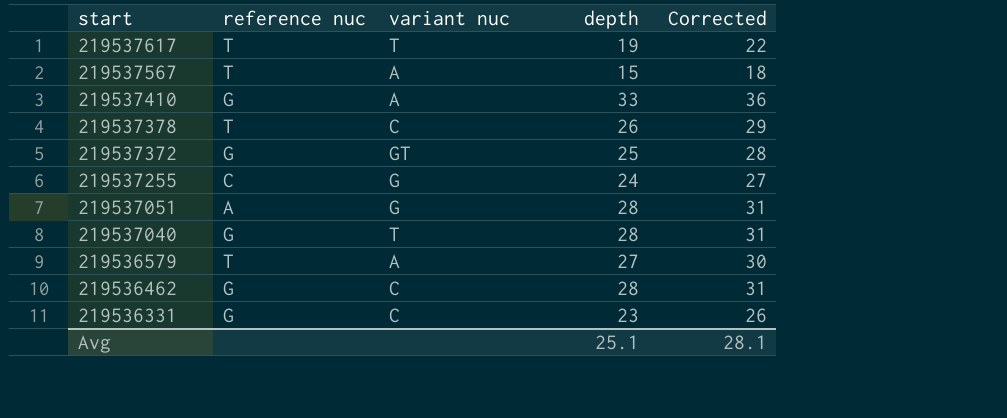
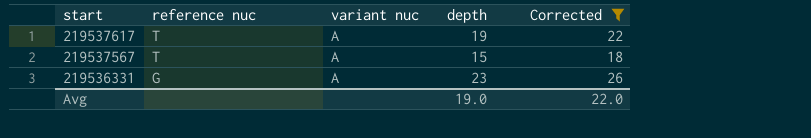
filter: none -> Corrected <= 26
219537617 | variant nuc: T -> A
219536331 | variant nuc: C -> A
Avg | depth: 25.1 -> 19.0
Avg | Corrected: 28.1 -> 22.0

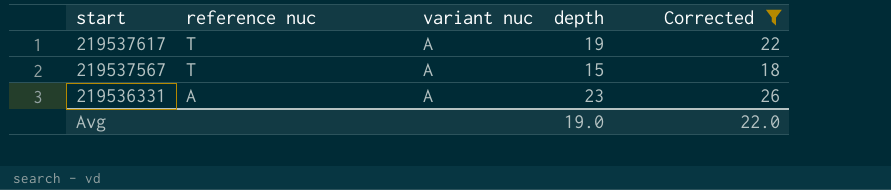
219536331 | reference nuc: G -> A

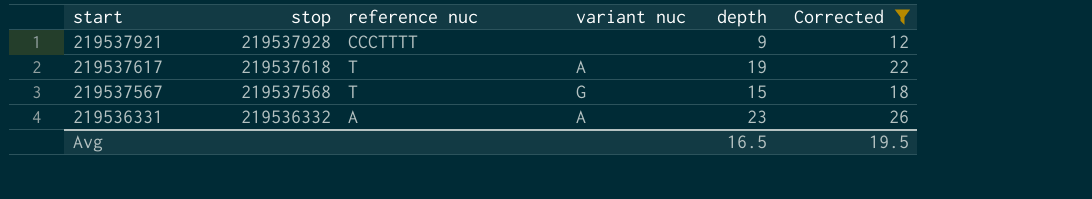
column stop | position: none -> 2
row 219537921: none -> 219537928 | CCCTTTT | none | 9 | 12
219537567 | variant nuc: A -> G
Avg | depth: 19.0 -> 16.5
Avg | Corrected: 22.0 -> 19.5

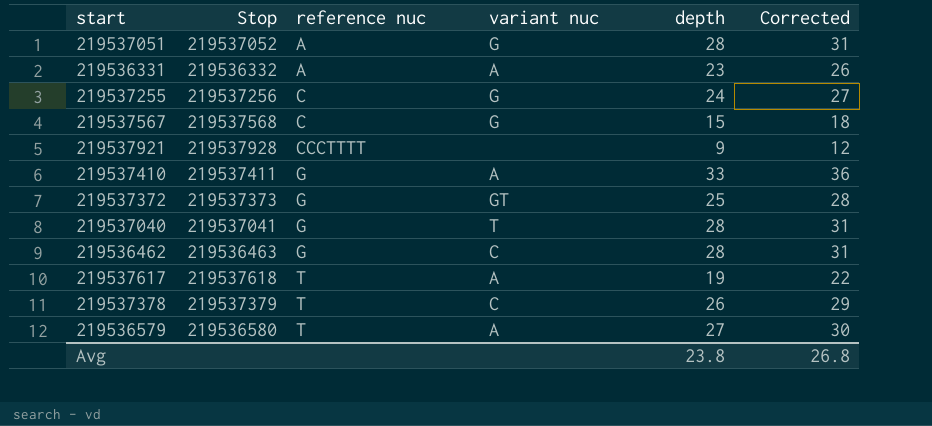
filter: Corrected <= 26 -> none
row order: start descending -> reference nuc ascending
column name: stop -> Stop
219537567 | reference nuc: T -> C
Avg | depth: 16.5 -> 23.8
Avg | Corrected: 19.5 -> 26.8

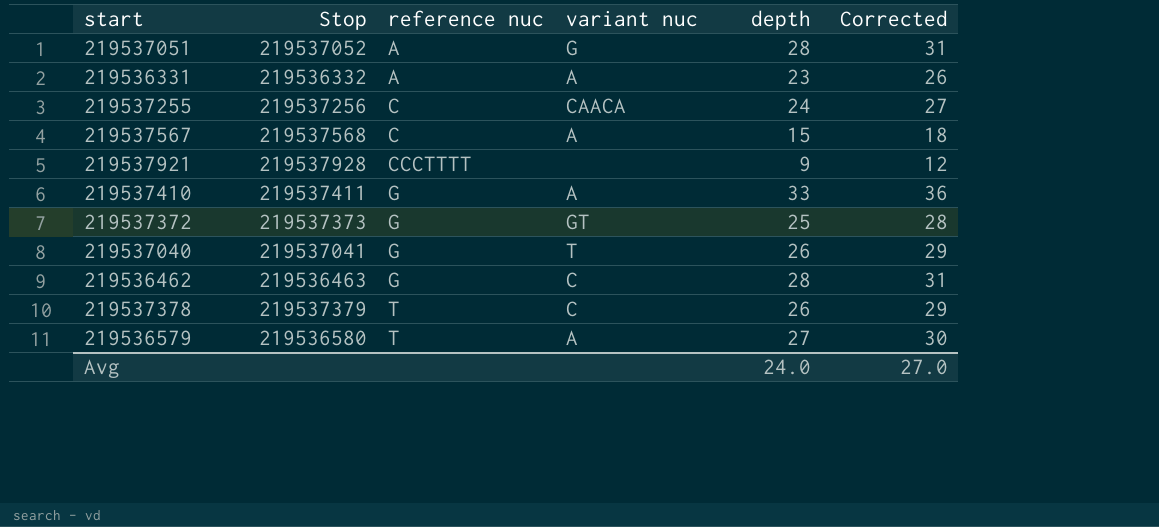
row 219537617: 219537618 | T | A | 19 | 22 -> none
219537255 | variant nuc: G -> CAACA
219537567 | variant nuc: G -> A
219537040 | depth: 28 -> 26
219537040 | Corrected: 31 -> 29
Avg | depth: 23.8 -> 24.0
Avg | Corrected: 26.8 -> 27.0

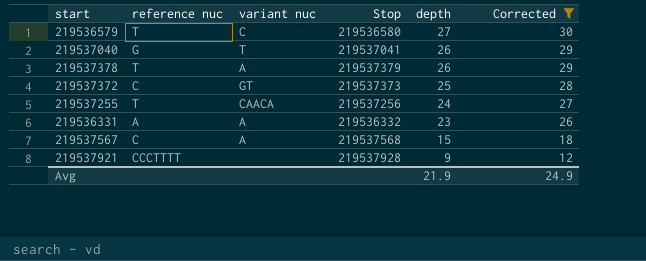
filter: none -> Corrected <= 30
row order: reference nuc ascending -> depth descending
column Stop | position: 2 -> 4
219536579 | variant nuc: A -> C
219537378 | variant nuc: C -> A
219537372 | reference nuc: G -> C
219537255 | reference nuc: C -> T
Avg | depth: 24.0 -> 21.9
Avg | Corrected: 27.0 -> 24.9

